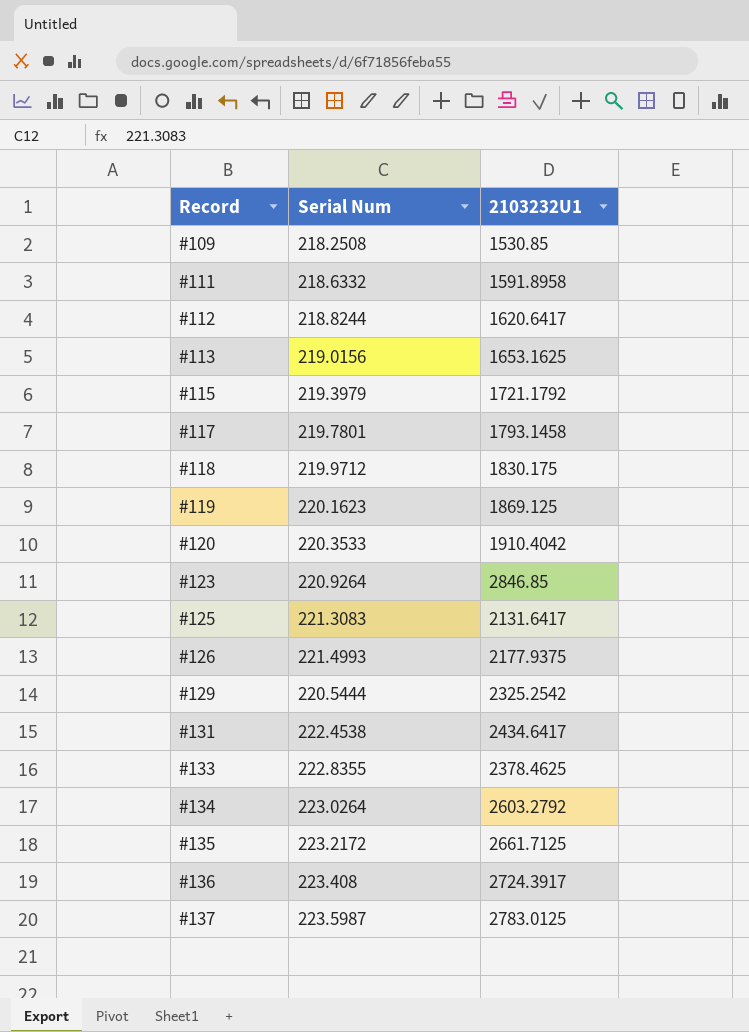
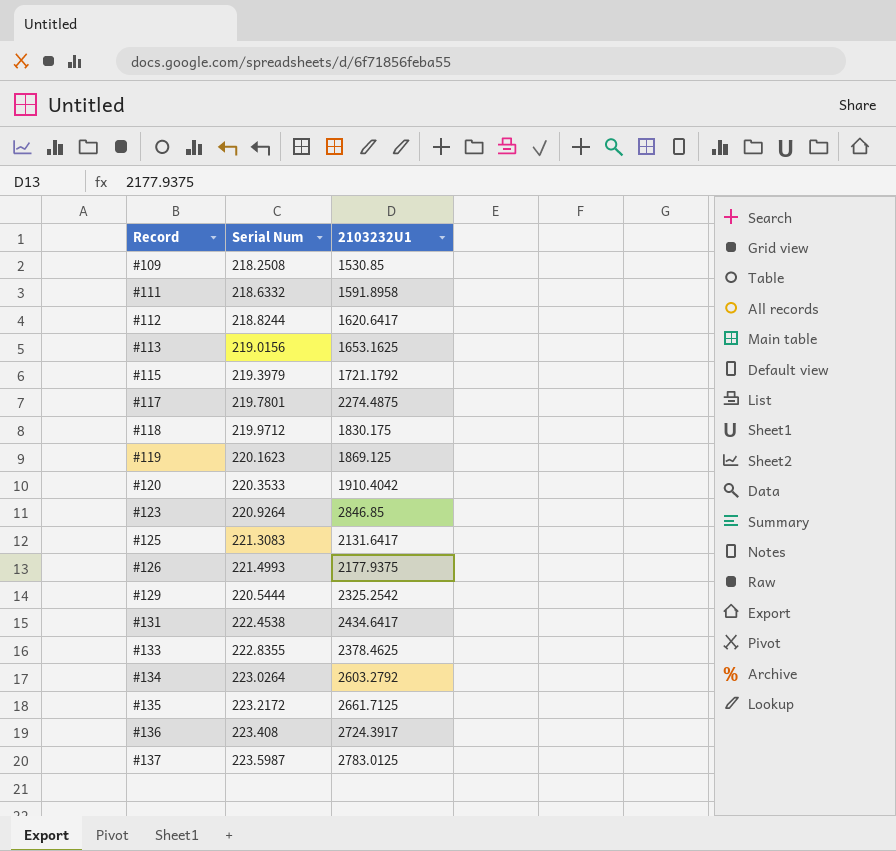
#117 | 2103232U1: 1793.1458 -> 2274.4875

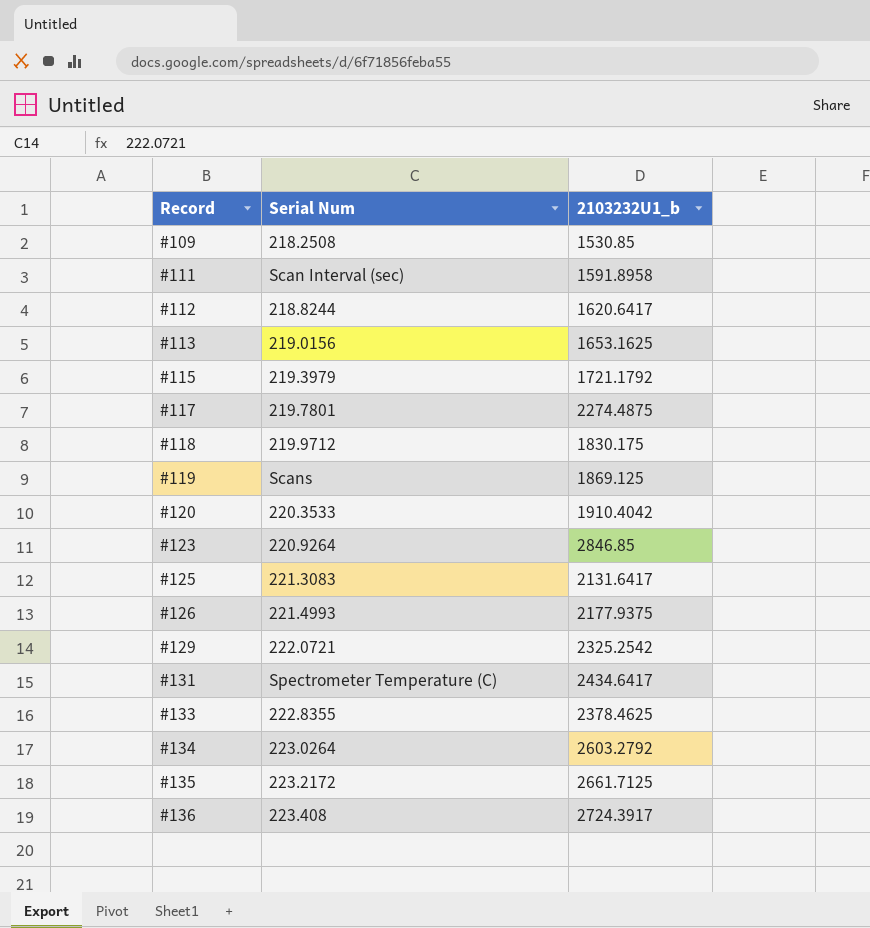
column name: 2103232U1 -> 2103232U1_b
row #137: 223.5987 | 2783.0125 -> none
#111 | Serial Num: 218.6332 -> Scan Interval (sec)
#119 | Serial Num: 220.1623 -> Scans
#129 | Serial Num: 220.5444 -> 222.0721
#131 | Serial Num: 222.4538 -> Spectrometer Temperature (C)

